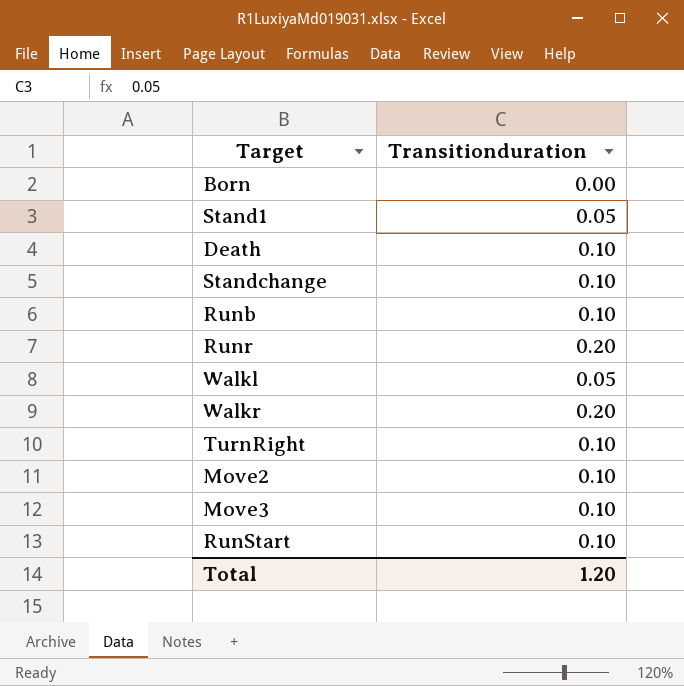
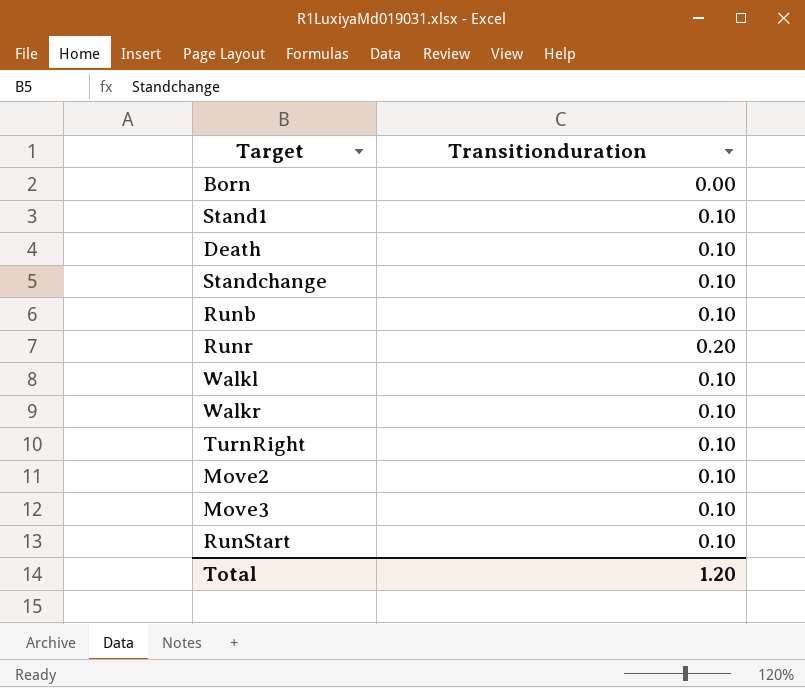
Stand1 | Transitionduration: 0.05 -> 0.10
Walkl | Transitionduration: 0.05 -> 0.10
Walkr | Transitionduration: 0.20 -> 0.10

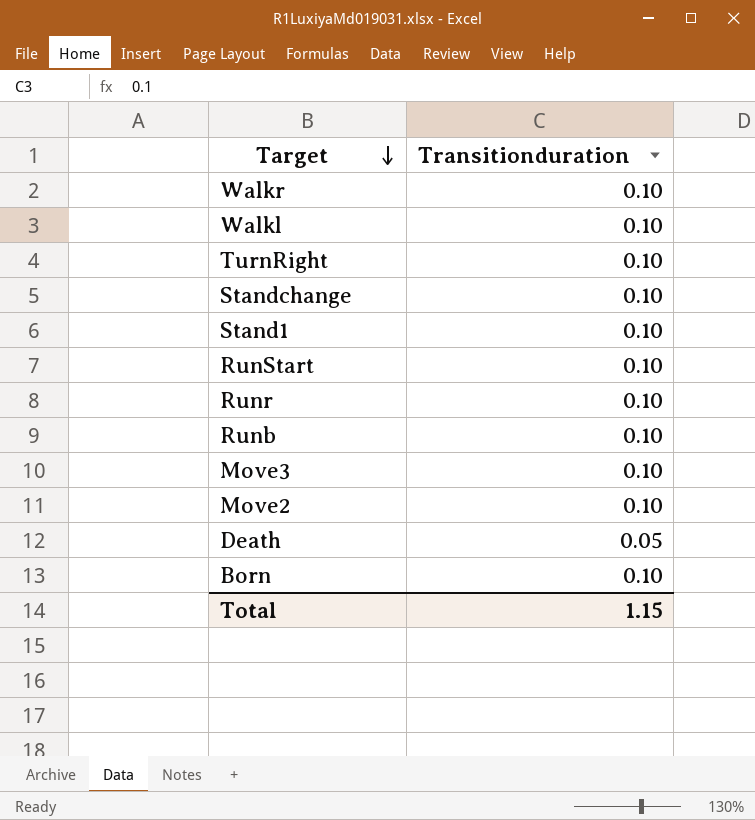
row order: none -> Target descending
Runr | Transitionduration: 0.20 -> 0.10
Death | Transitionduration: 0.10 -> 0.05
Born | Transitionduration: 0.00 -> 0.10
Total | Transitionduration: 1.20 -> 1.15

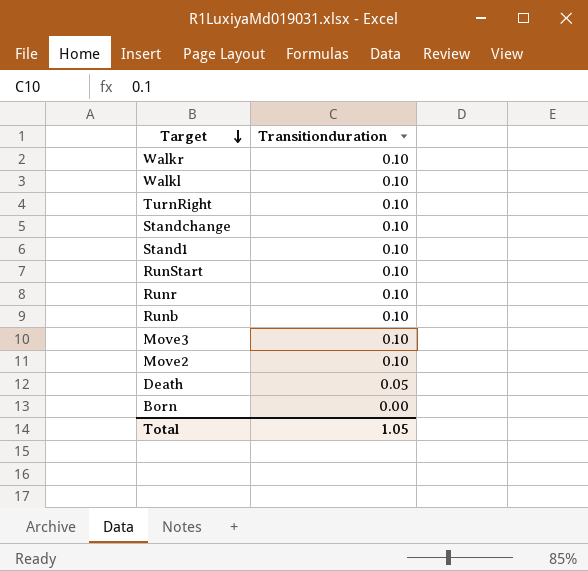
Born | Transitionduration: 0.10 -> 0.00
Total | Transitionduration: 1.15 -> 1.05

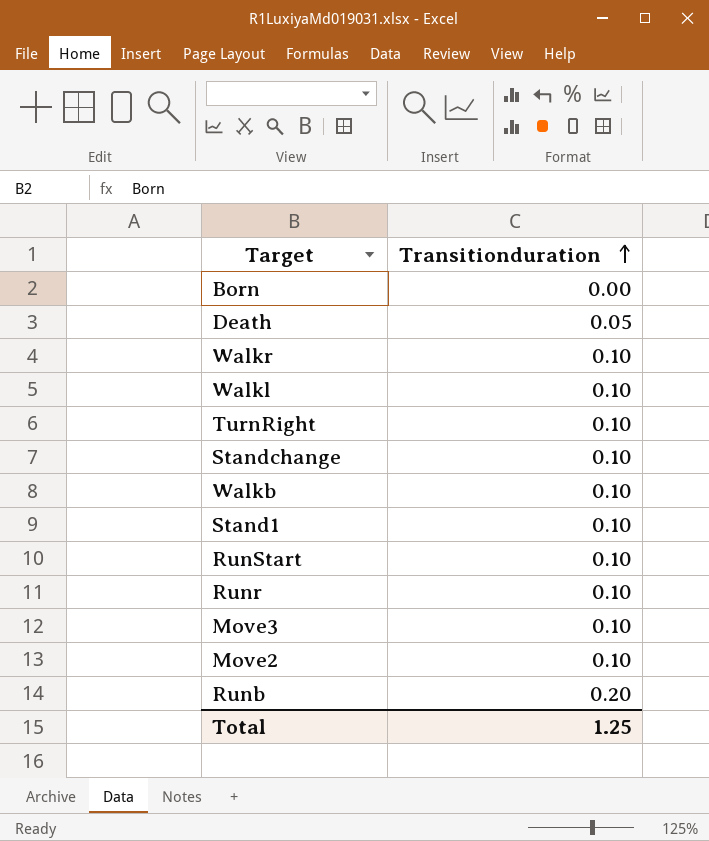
row order: Target descending -> Transitionduration ascending
row Walkb: none -> 0.10
Runb | Transitionduration: 0.10 -> 0.20
Total | Transitionduration: 1.05 -> 1.25

